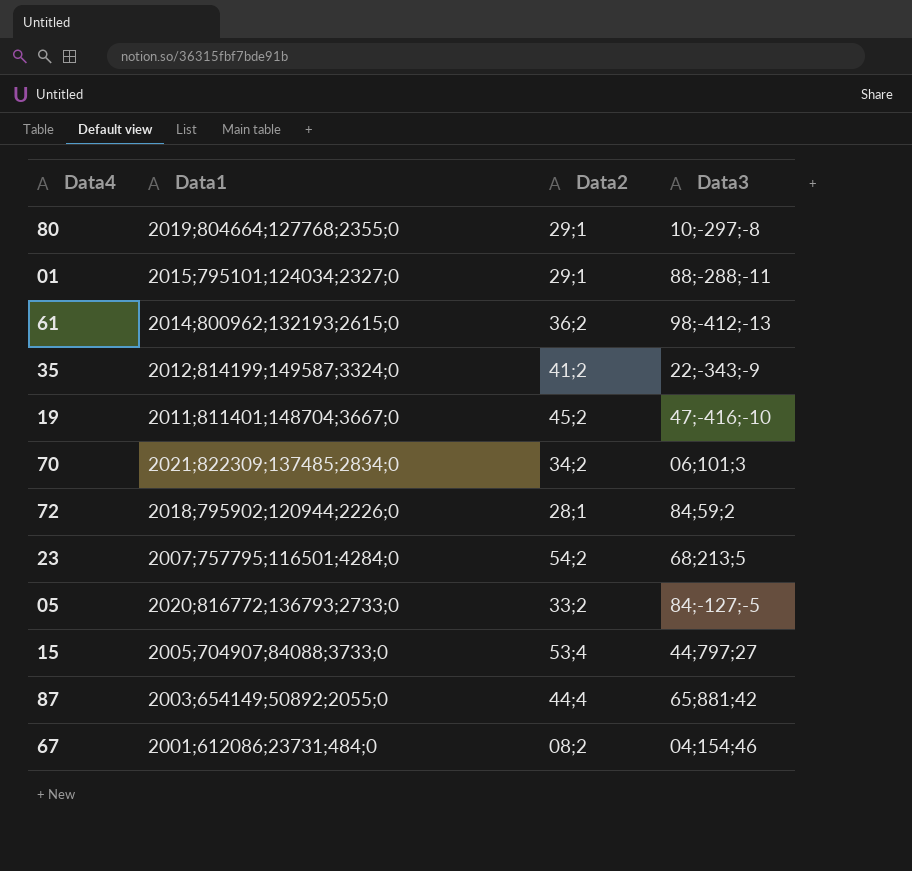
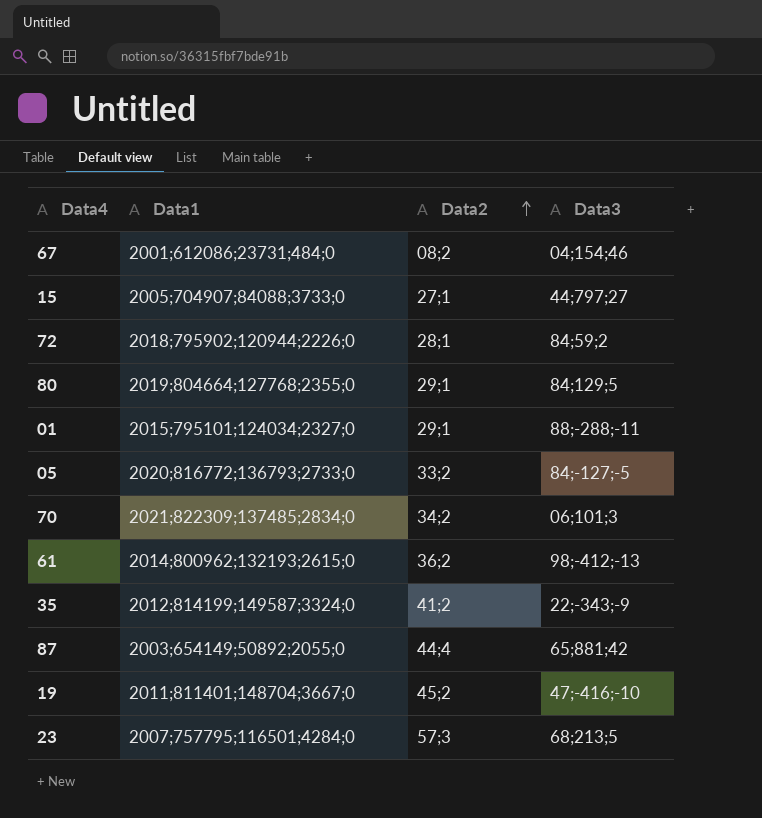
row order: none -> Data2 ascending
15 | Data2: 53;4 -> 27;1
80 | Data3: 10;-297;-8 -> 84;129;5
23 | Data2: 54;2 -> 57;3

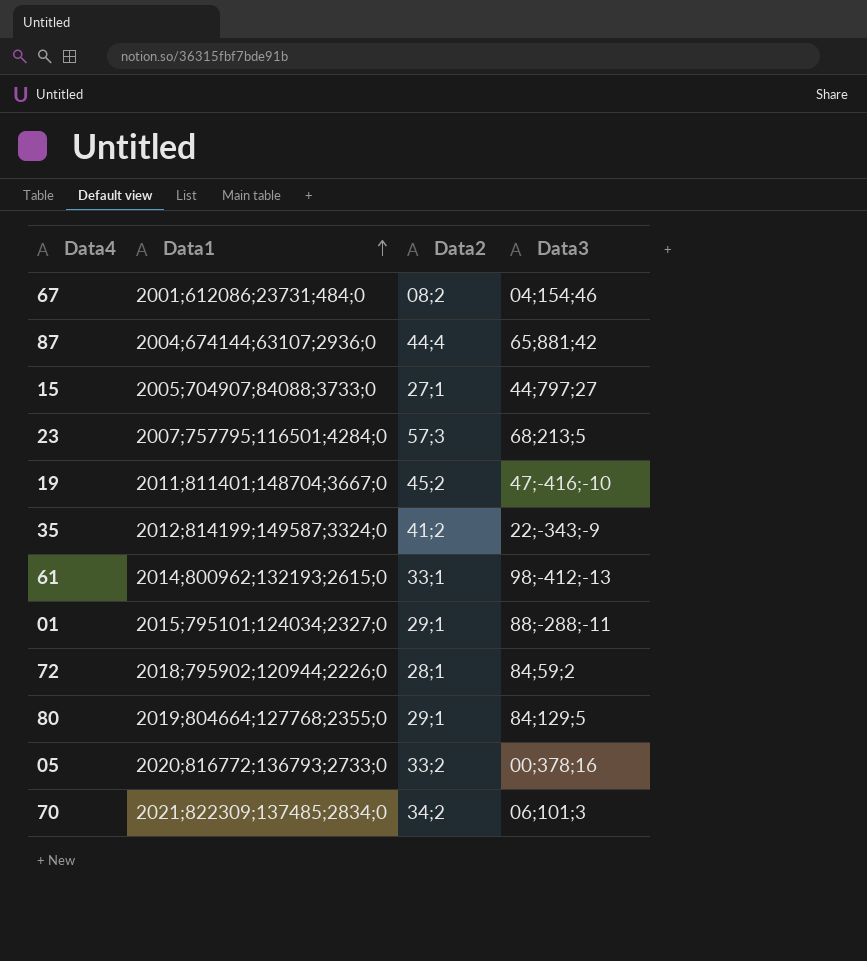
row order: Data2 ascending -> Data1 ascending
87 | Data1: 2003;654149;50892;2055;0 -> 2004;674144;63107;2936;0
61 | Data2: 36;2 -> 33;1
05 | Data3: 84;-127;-5 -> 00;378;16

